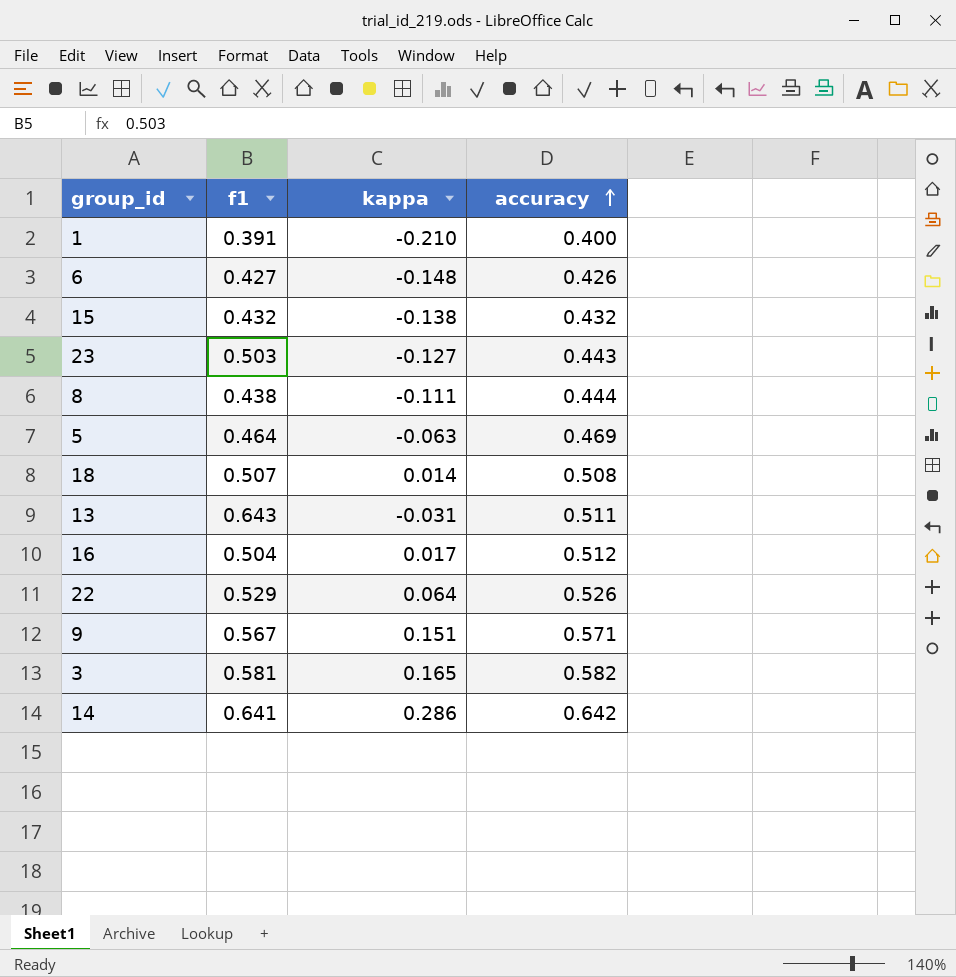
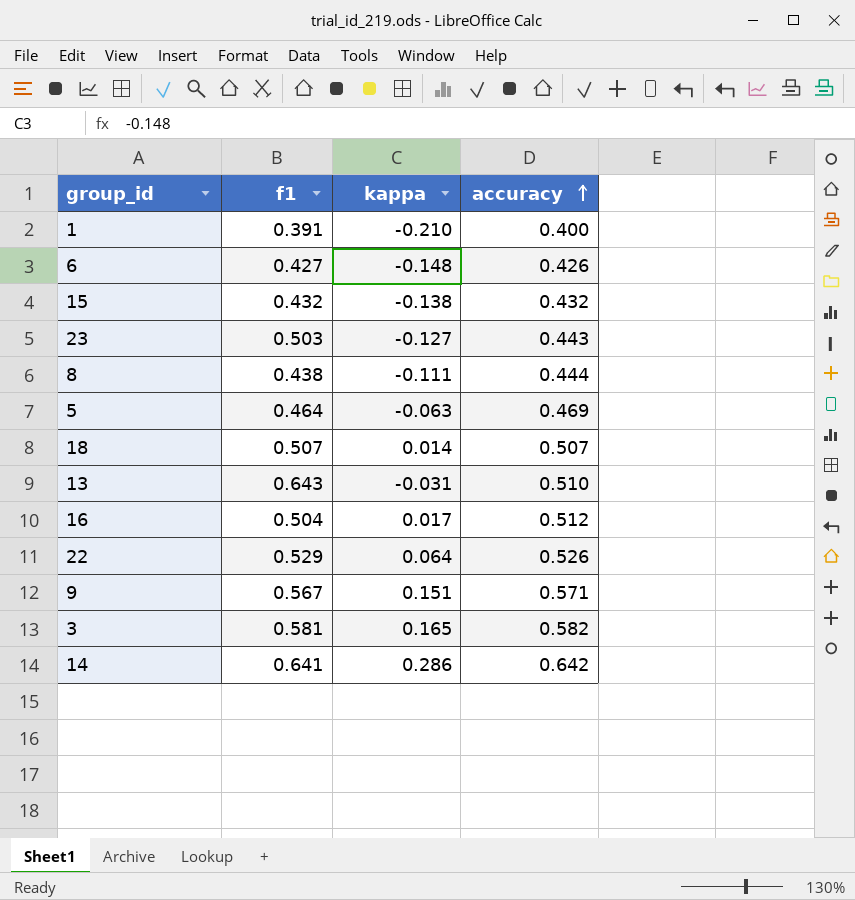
18 | accuracy: 0.508 -> 0.507
13 | accuracy: 0.511 -> 0.510

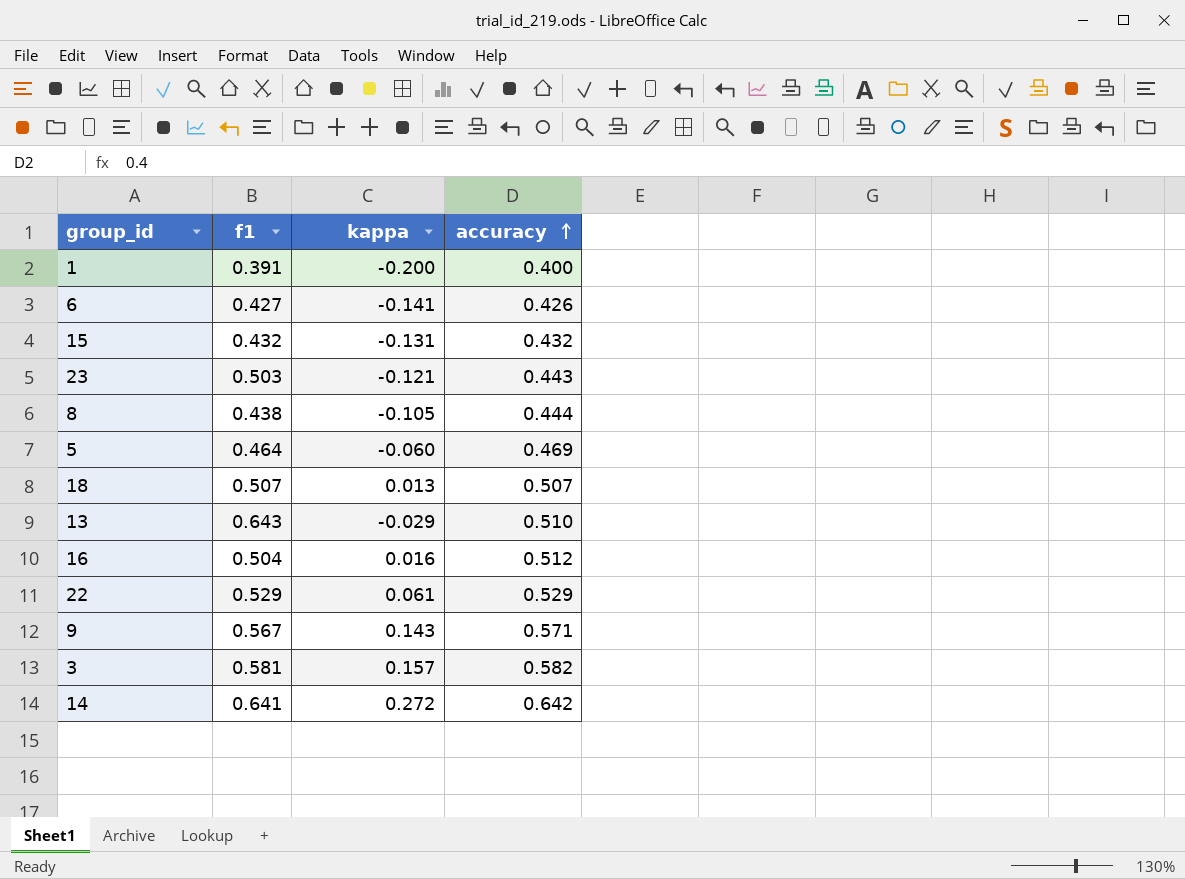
1 | kappa: -0.210 -> -0.200
6 | kappa: -0.148 -> -0.141
15 | kappa: -0.138 -> -0.131
23 | kappa: -0.127 -> -0.121
8 | kappa: -0.111 -> -0.105
5 | kappa: -0.063 -> -0.060
18 | kappa: 0.014 -> 0.013
13 | kappa: -0.031 -> -0.029
16 | kappa: 0.017 -> 0.016
22 | kappa: 0.064 -> 0.061
22 | accuracy: 0.526 -> 0.529
9 | kappa: 0.151 -> 0.143
3 | kappa: 0.165 -> 0.157
14 | kappa: 0.286 -> 0.272

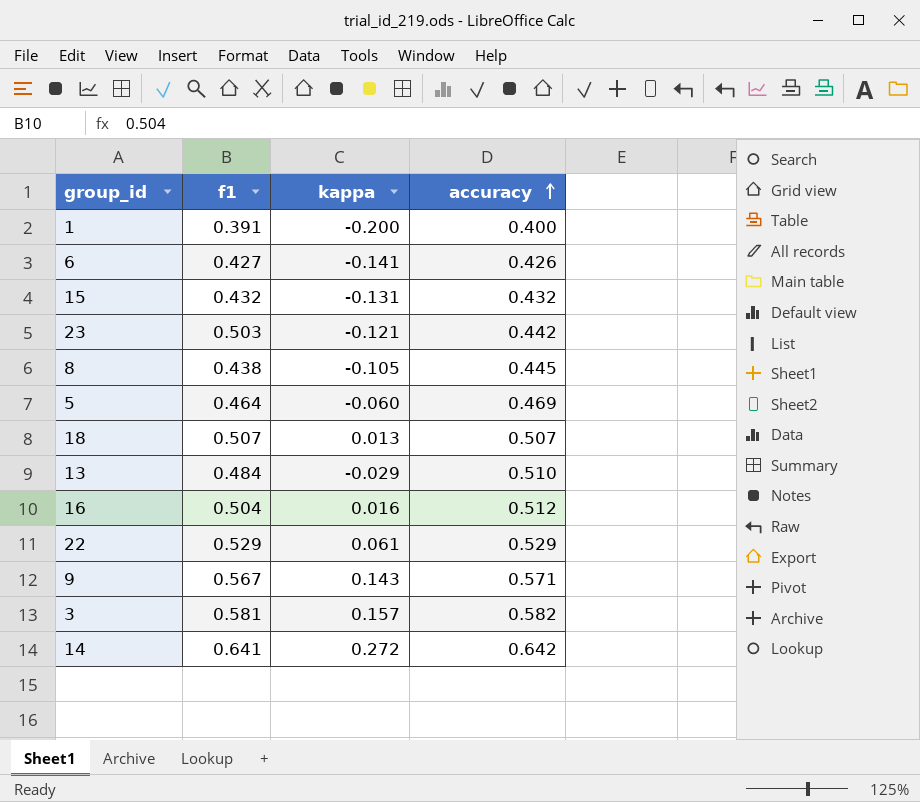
23 | accuracy: 0.443 -> 0.442
8 | accuracy: 0.444 -> 0.445
13 | f1: 0.643 -> 0.484

